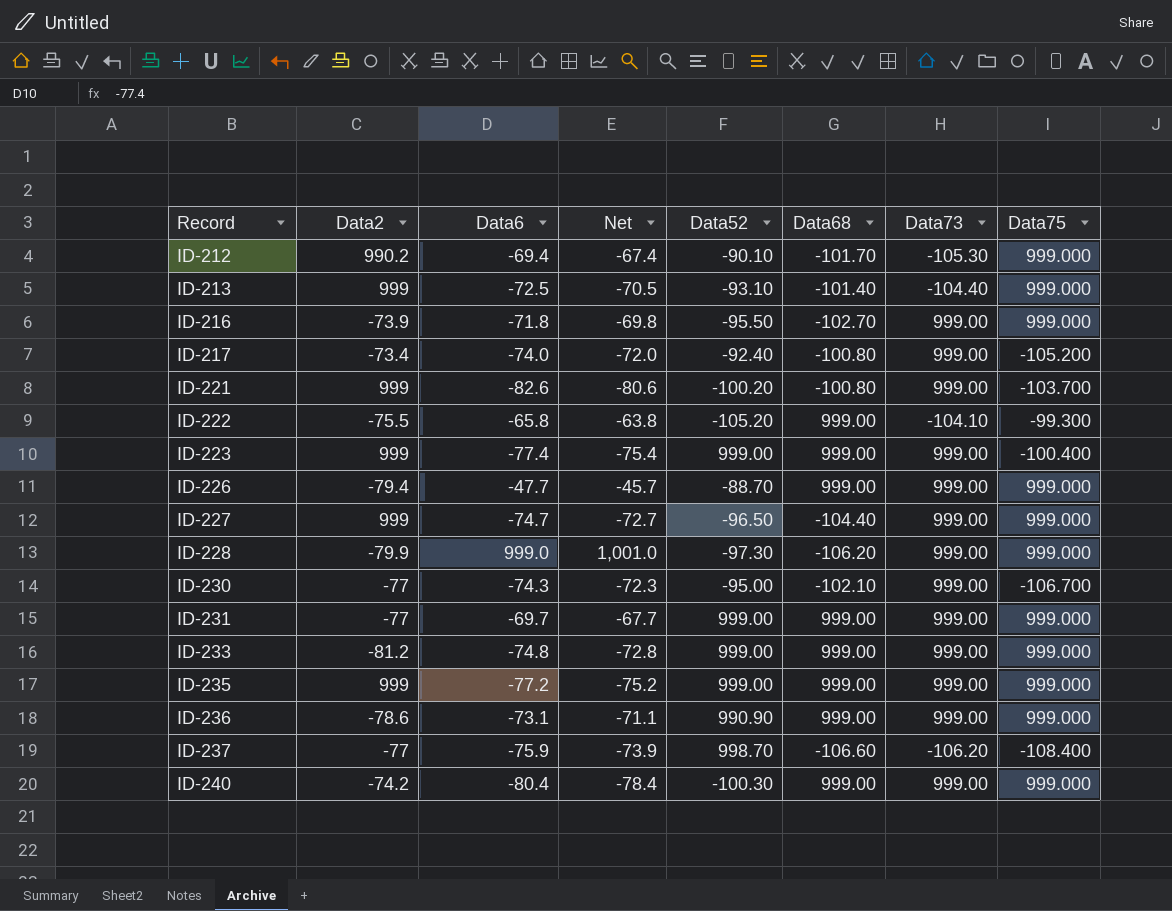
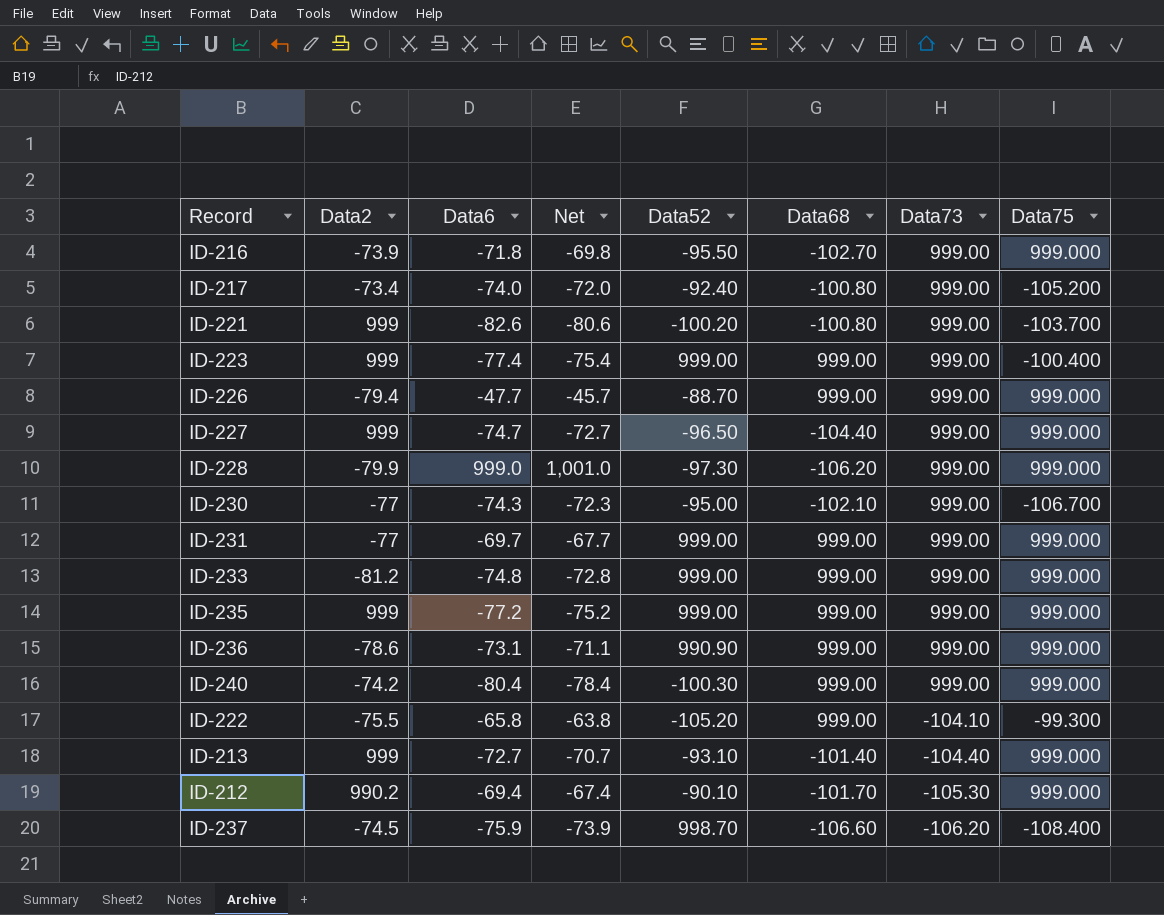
row order: Record ascending -> Data73 descending
ID-213 | Data6: -72.5 -> -72.7
ID-213 | Net: -70.5 -> -70.7
ID-237 | Data2: -77 -> -74.5

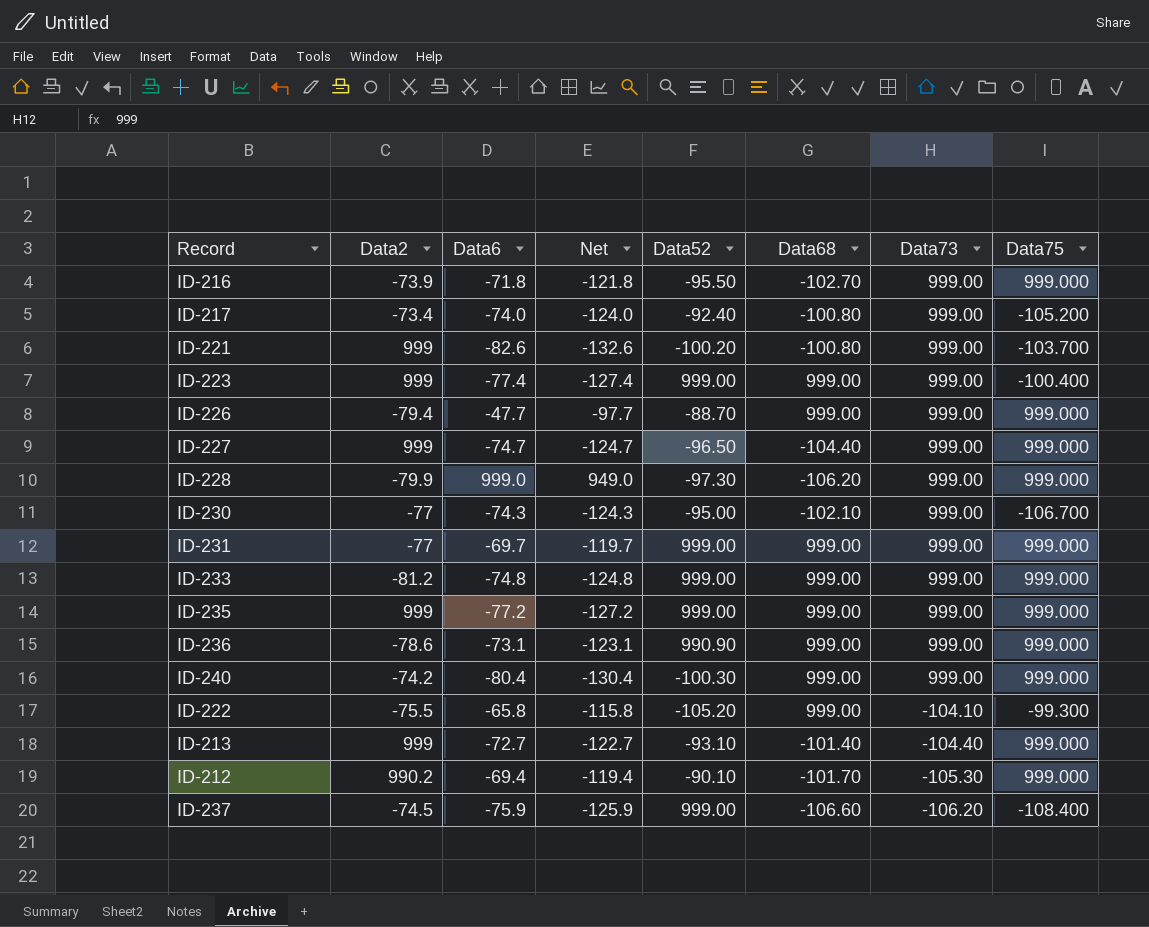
column Net | formula: [Data6] + 2 -> [Data6] - 50
ID-237 | Data52: 998.70 -> 999.00

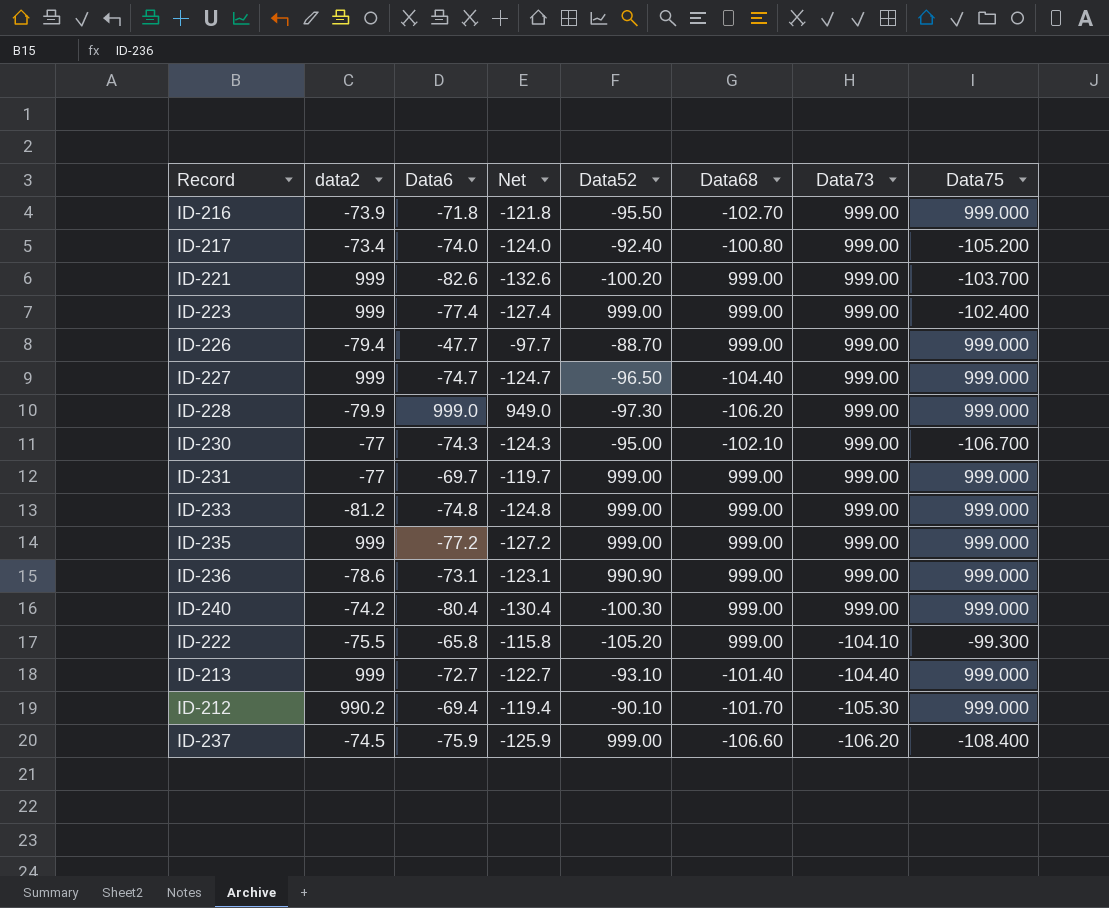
column name: Data2 -> data2
ID-221 | Data68: -100.80 -> 999.00
ID-223 | Data75: -100.400 -> -102.400

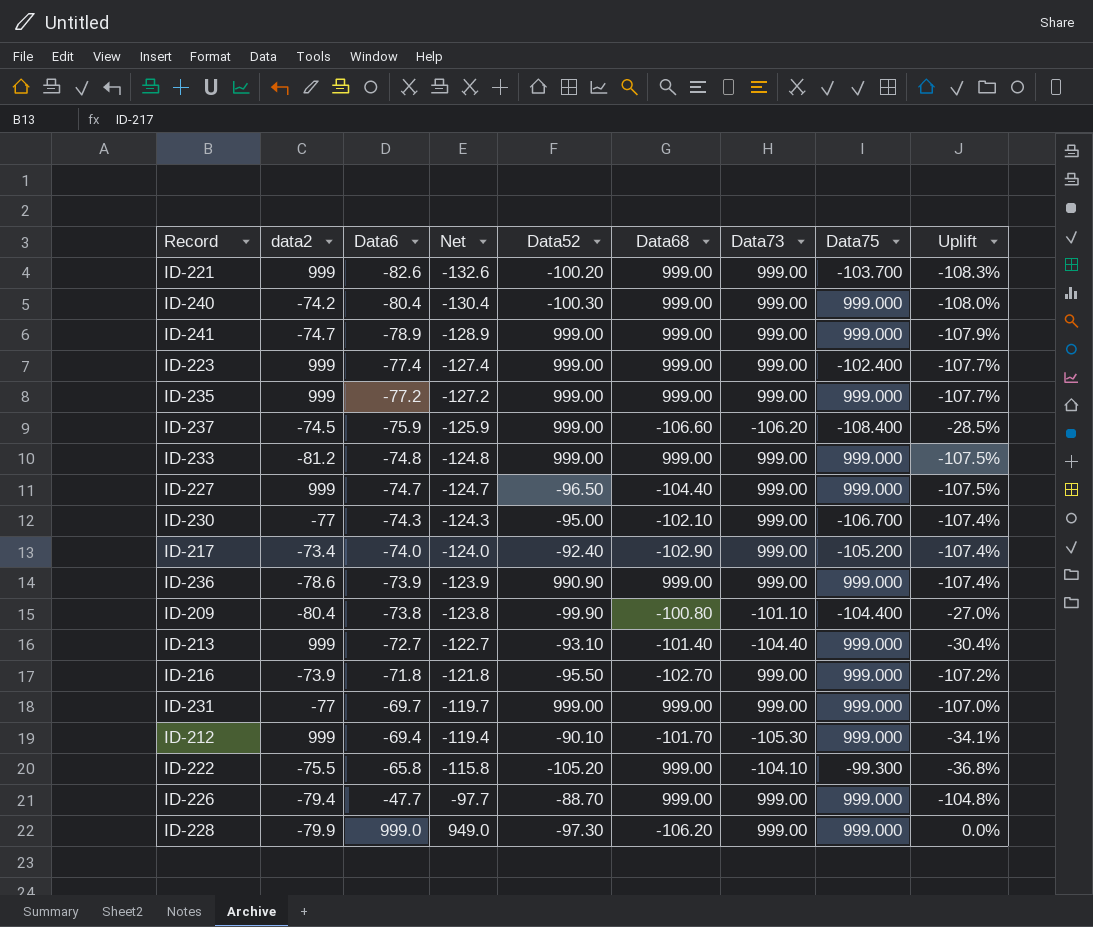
row order: Data73 descending -> Data6 ascending
column Uplift | formula: none -> ([Data6] - [Data73]) / [Data73]
row ID-241: none -> -74.7 | -78.9 | -128.9 | 999.00 | 999.00 | 999.00 | 999.000 | -107.9%
ID-217 | Data68: -100.80 -> -102.90
ID-236 | Data6: -73.1 -> -73.9
ID-236 | Net: -123.1 -> -123.9
row ID-209: none -> -80.4 | -73.8 | -123.8 | -99.90 | -100.80 | -101.10 | -104.400 | -27.0%
ID-212 | data2: 990.2 -> 999

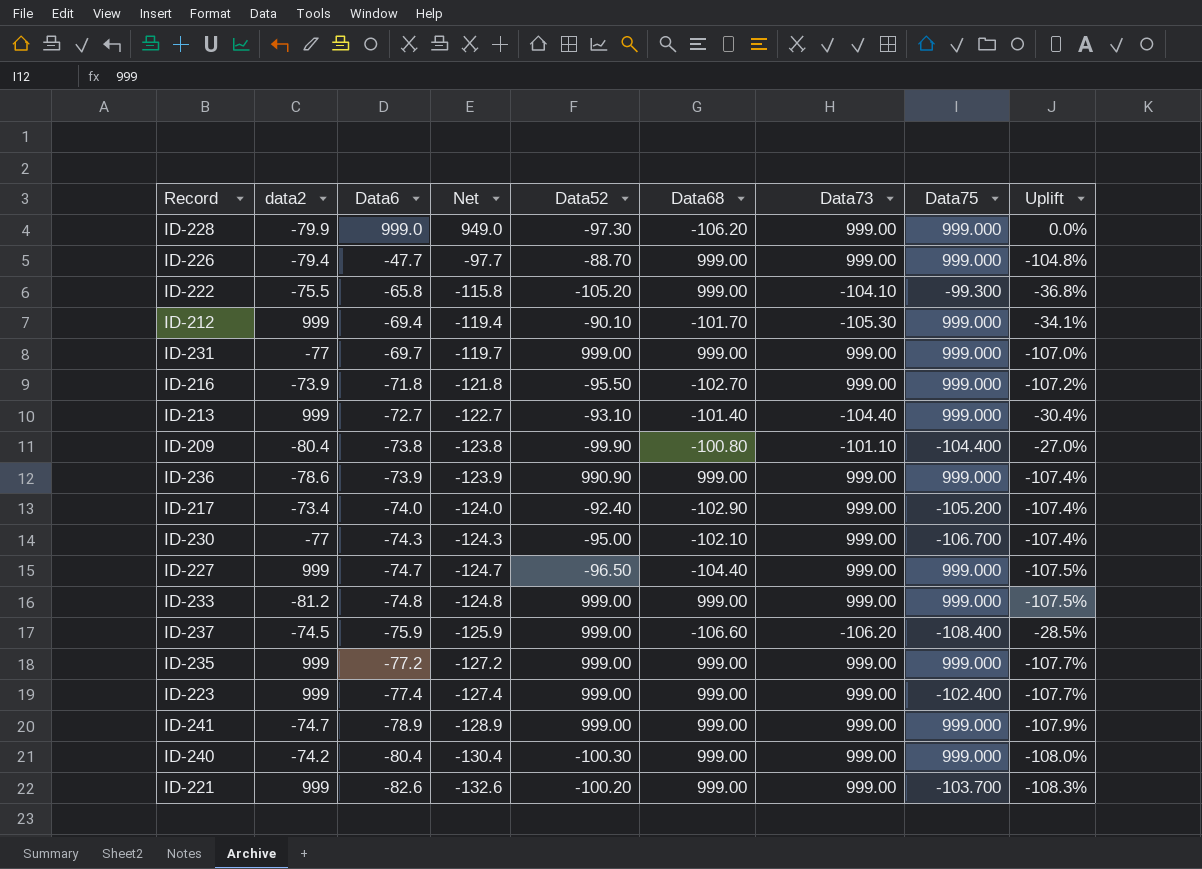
row order: Data6 ascending -> Data6 descending

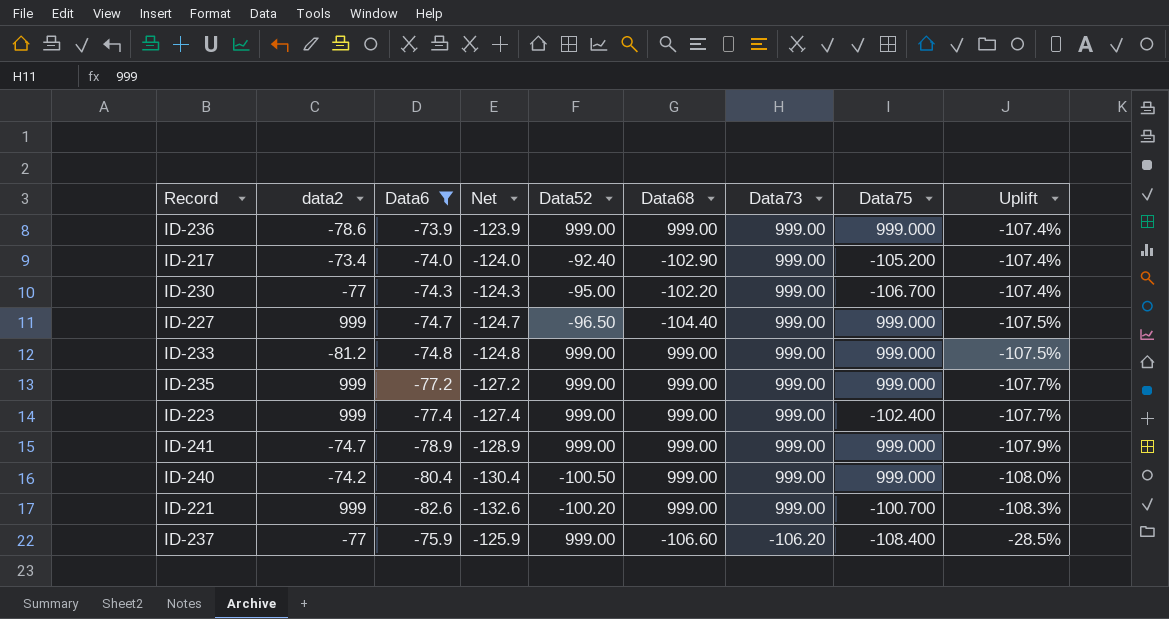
filter: none -> Data6 <= -73.9
row order: Data6 descending -> Data73 descending
ID-236 | Data52: 990.90 -> 999.00
ID-230 | Data68: -102.10 -> -102.20
ID-240 | Data52: -100.30 -> -100.50
ID-221 | Data75: -103.700 -> -100.700
ID-237 | data2: -74.5 -> -77

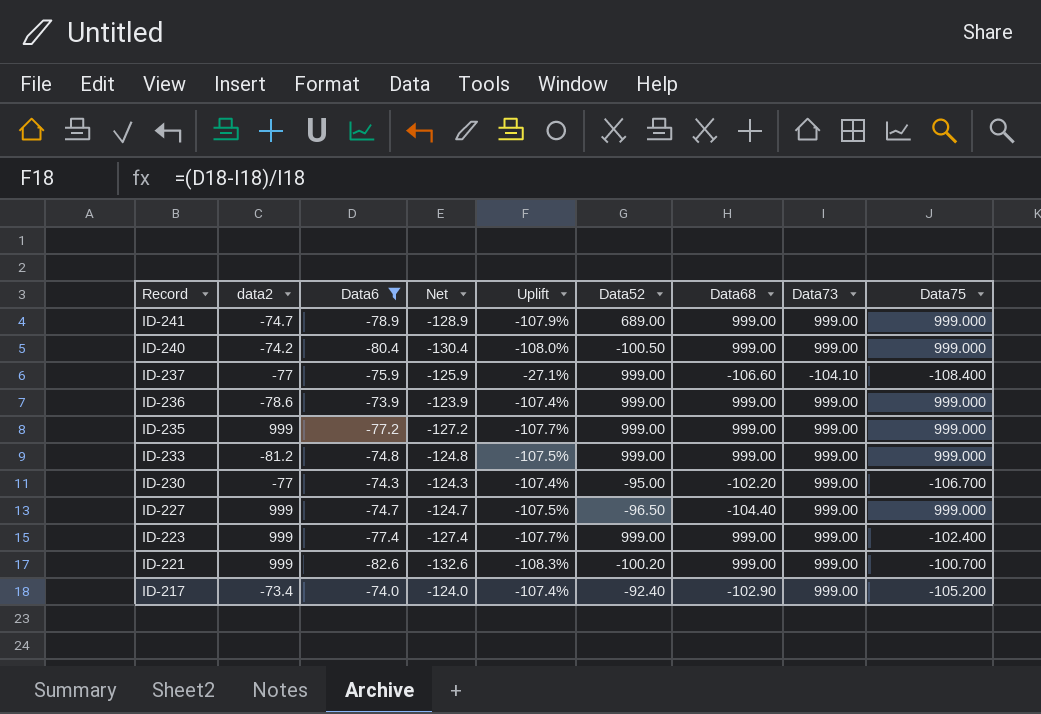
row order: Data73 descending -> Record descending
column Uplift | position: 9 -> 5
ID-241 | Data52: 999.00 -> 689.00
ID-237 | Uplift: -28.5% -> -27.1%
ID-237 | Data73: -106.20 -> -104.10

